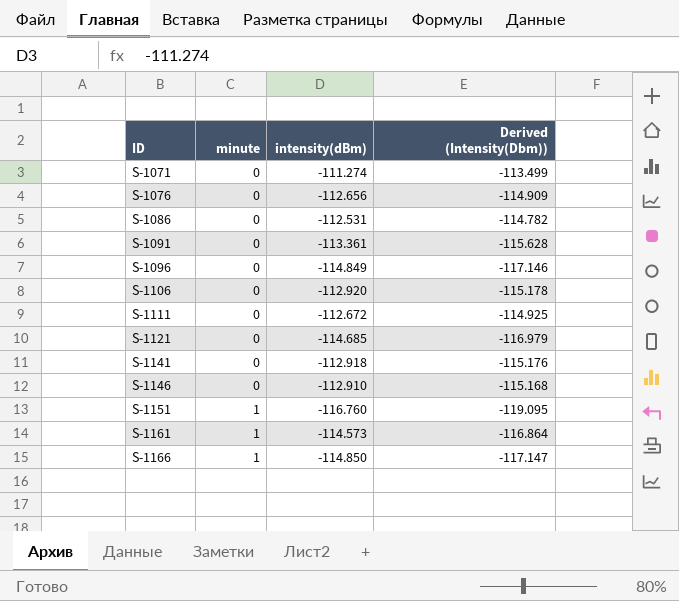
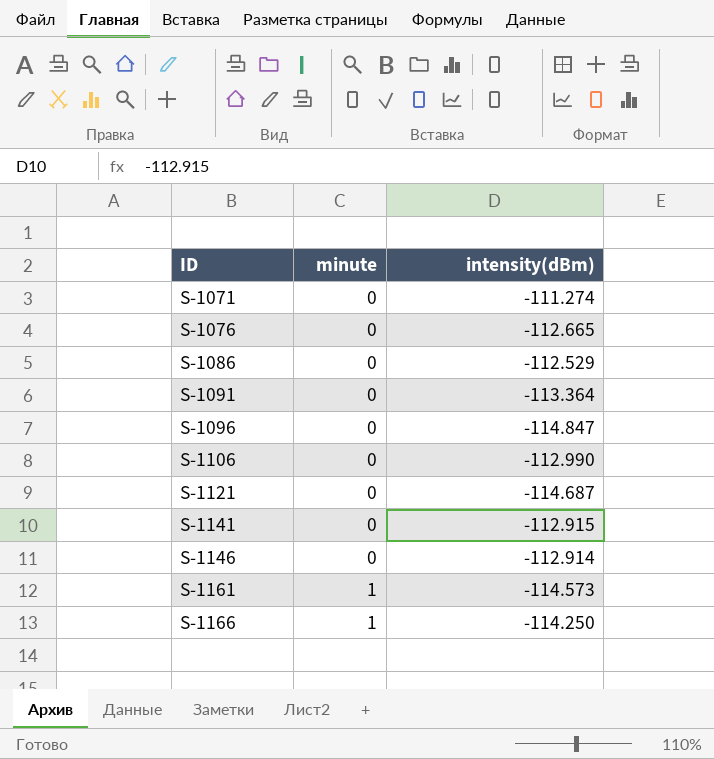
column Derived (Intensity(Dbm)) | formula: [intensity(dBm)] * 1.02 -> none
row S-1111: 0 | -112.672 | -114.925 -> none
row S-1151: 1 | -116.760 | -119.095 -> none
S-1076 | intensity(dBm): -112.656 -> -112.665
S-1086 | intensity(dBm): -112.531 -> -112.529
S-1091 | intensity(dBm): -113.361 -> -113.364
S-1096 | intensity(dBm): -114.849 -> -114.847
S-1106 | intensity(dBm): -112.920 -> -112.990
S-1121 | intensity(dBm): -114.685 -> -114.687
S-1141 | intensity(dBm): -112.918 -> -112.915
S-1146 | intensity(dBm): -112.910 -> -112.914
S-1166 | intensity(dBm): -114.850 -> -114.250

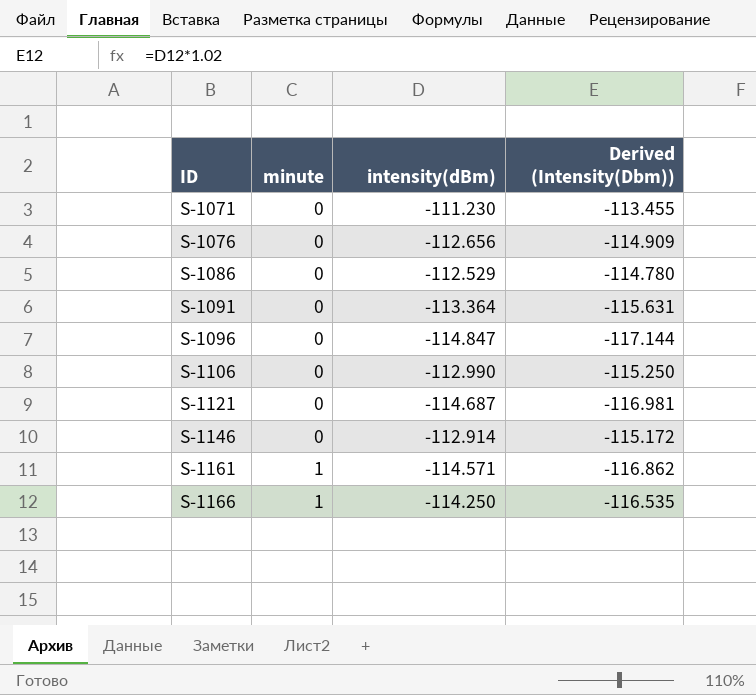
column Derived (Intensity(Dbm)) | formula: none -> [intensity(dBm)] * 1.02
row S-1141: 0 | -112.915 -> none
S-1071 | intensity(dBm): -111.274 -> -111.230
S-1076 | intensity(dBm): -112.665 -> -112.656
S-1161 | intensity(dBm): -114.573 -> -114.571

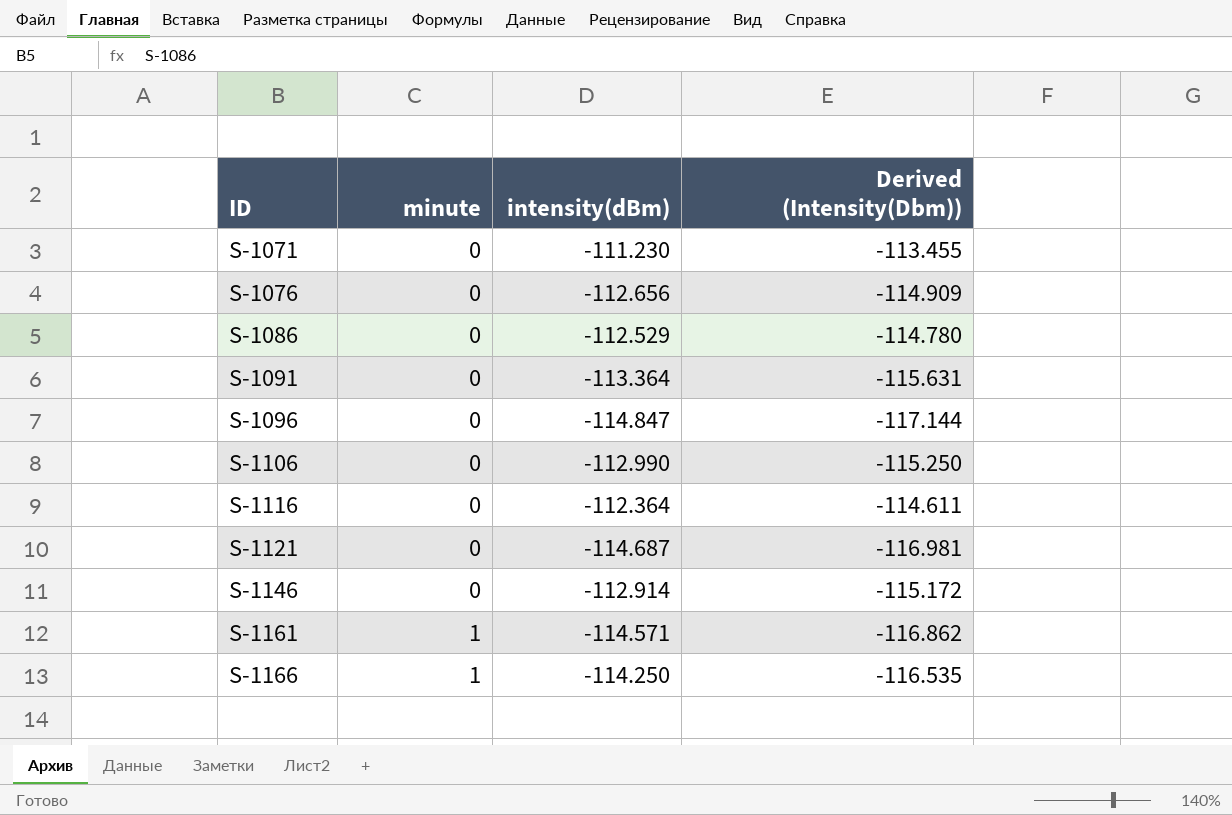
row S-1116: none -> 0 | -112.364 | -114.611

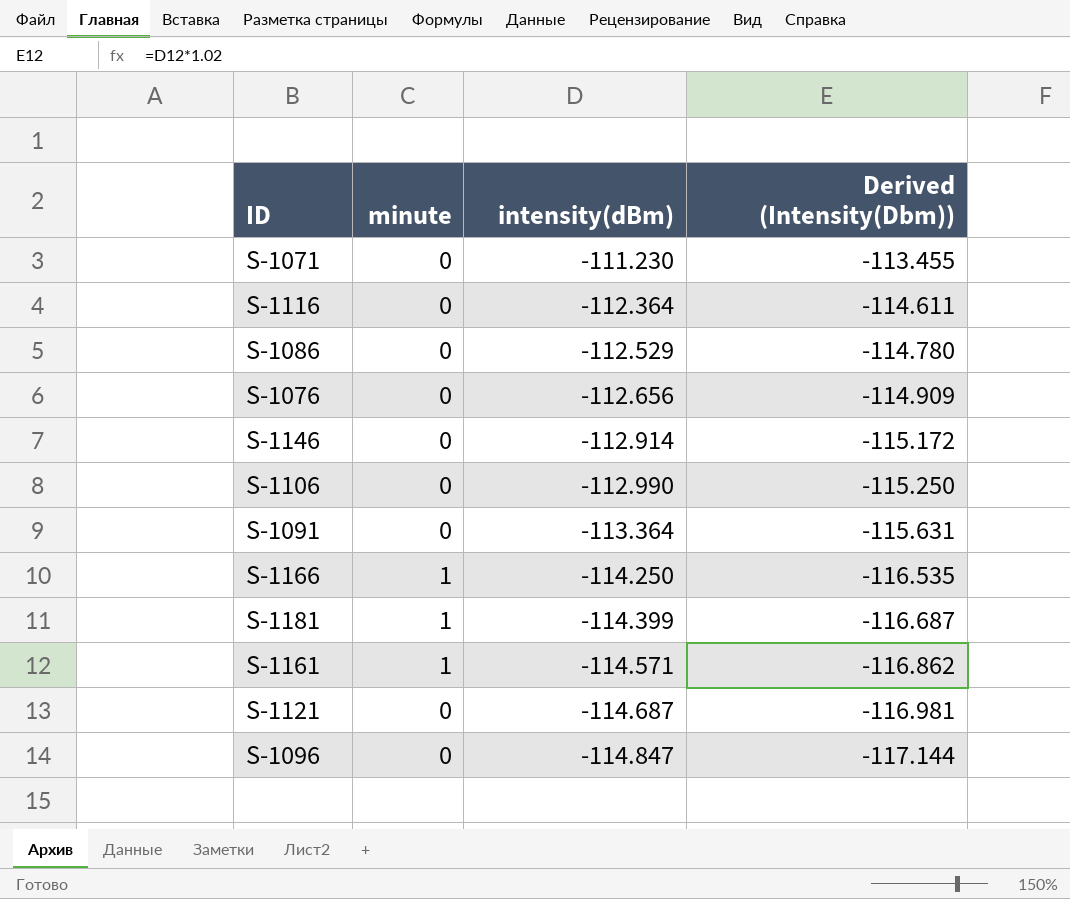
row order: ID ascending -> intensity(dBm) descending
row S-1181: none -> 1 | -114.399 | -116.687

